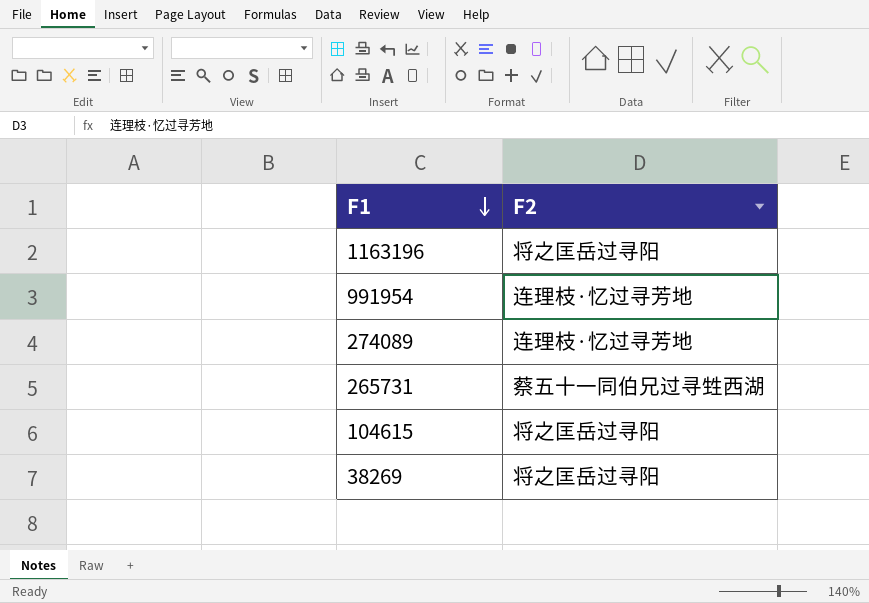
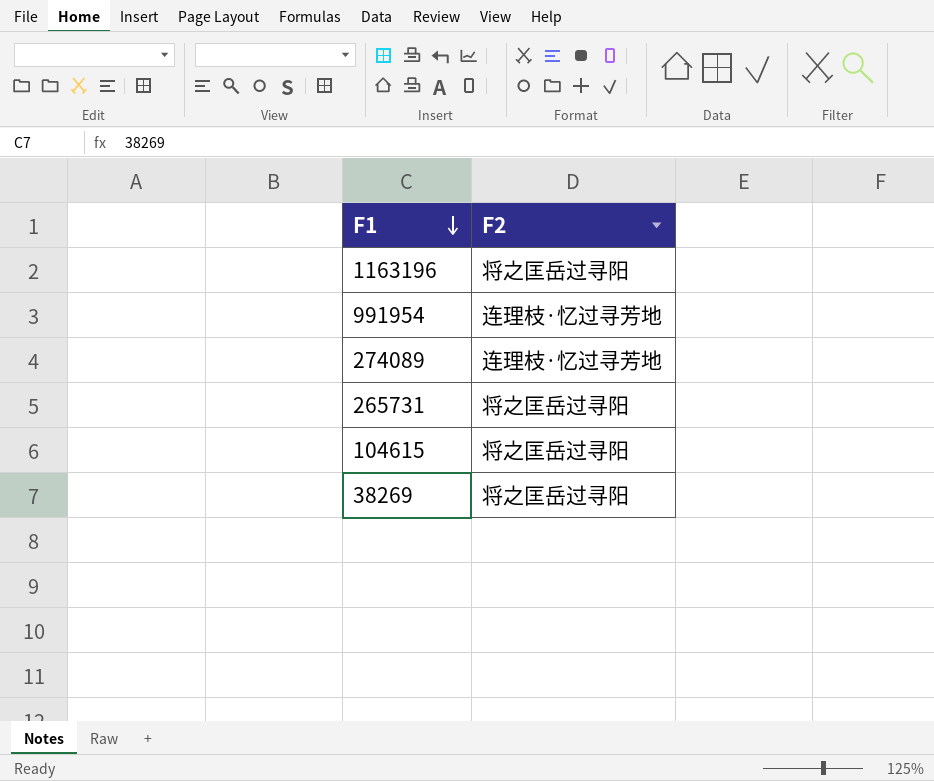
265731 | F2: 蔡五十一同伯兄过寻甡西湖 -> 将之匡岳过寻阳

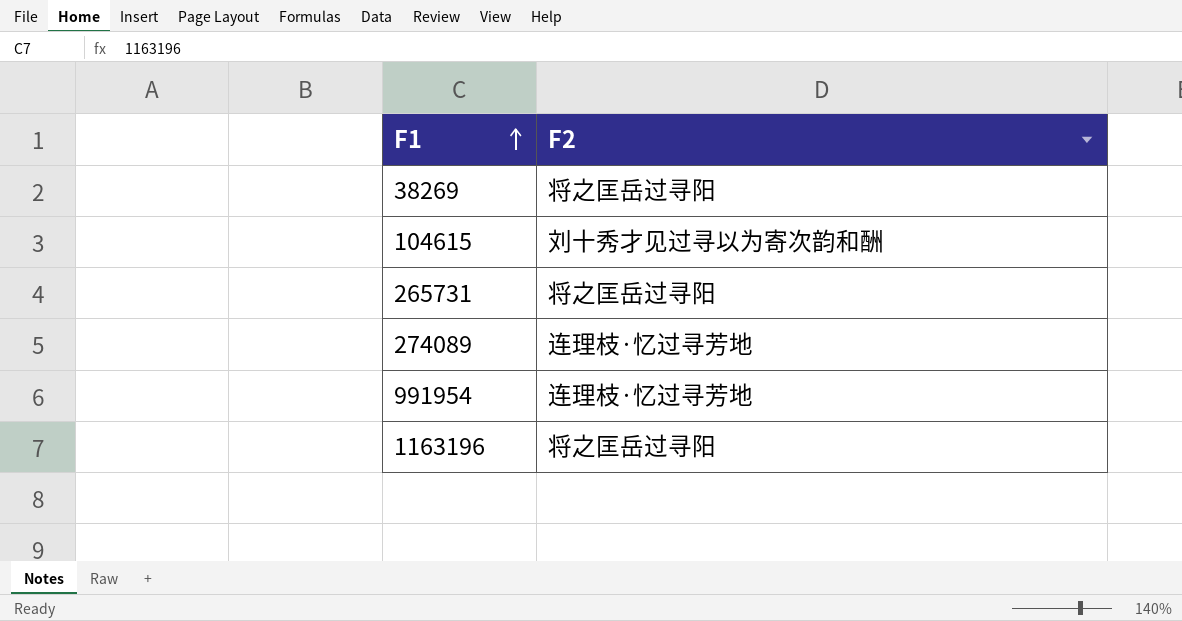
row order: F1 descending -> F1 ascending
104615 | F2: 将之匡岳过寻阳 -> 刘十秀才见过寻以为寄次韵和酬

